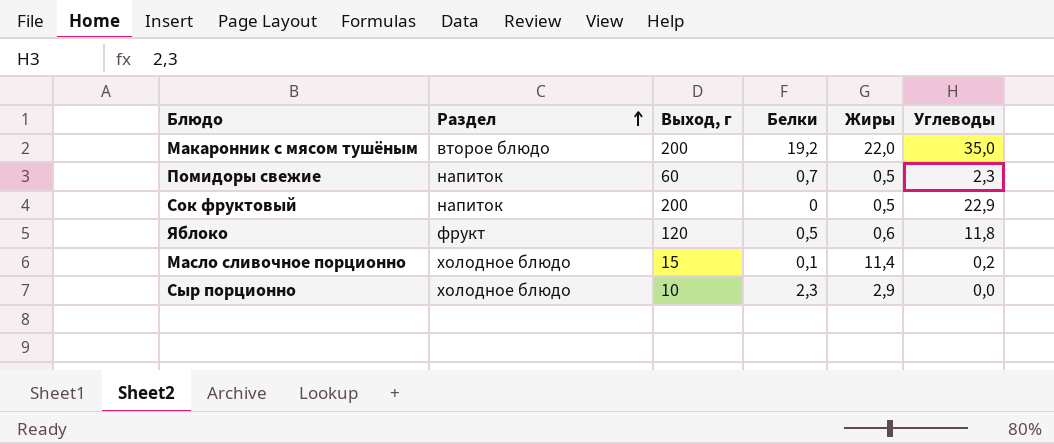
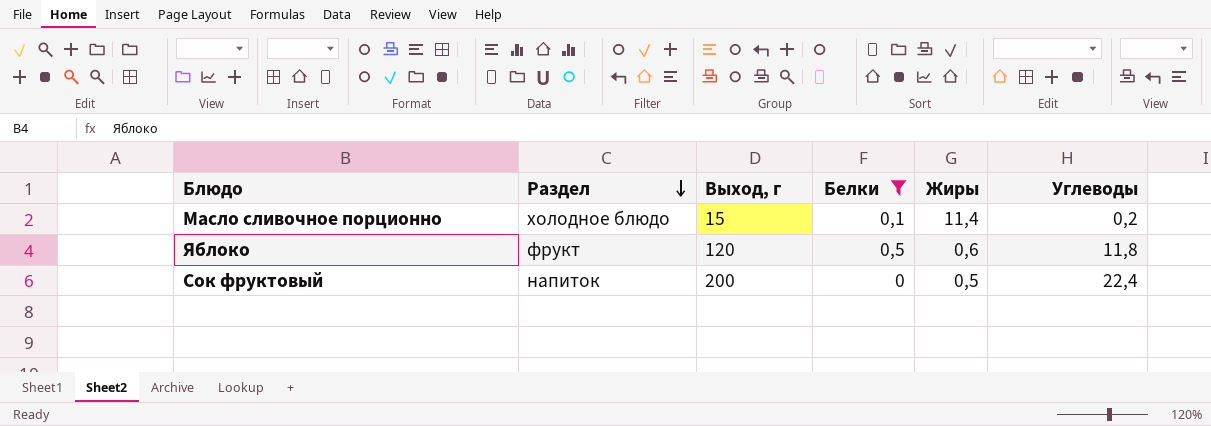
filter: none -> Белки <= 0,5
row order: Раздел ascending -> Раздел descending
Сок фруктовый | Углеводы: 22,9 -> 22,4

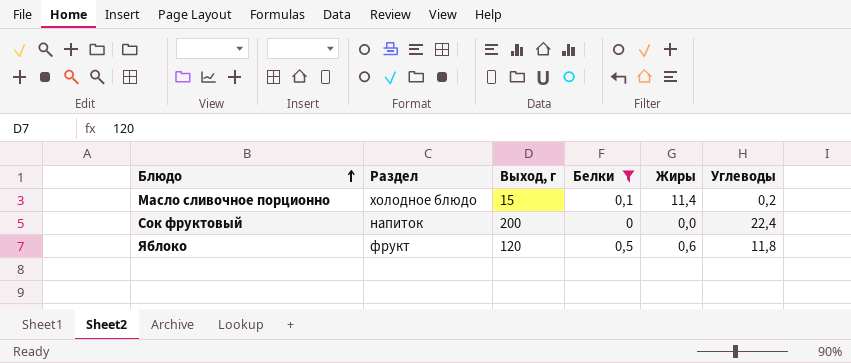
row order: Раздел descending -> Блюдо ascending
Сок фруктовый | Жиры: 0,5 -> 0,0

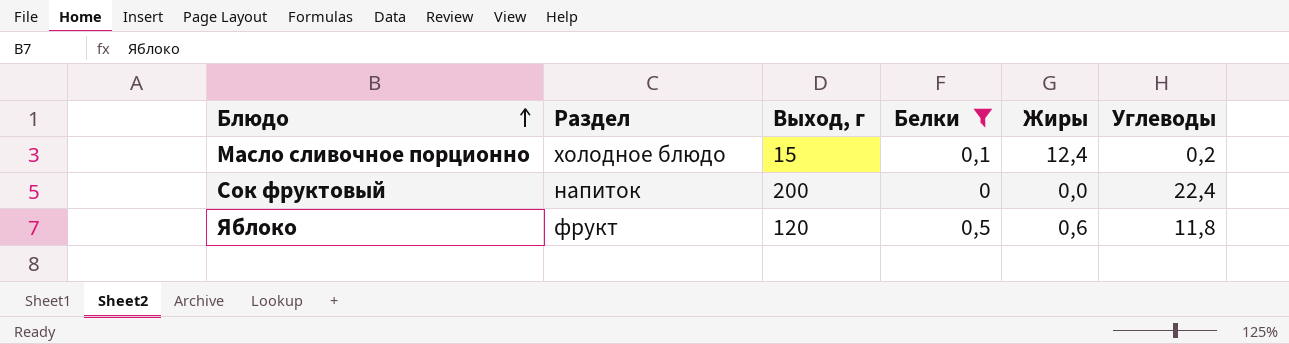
Масло сливочное порционно | Жиры: 11,4 -> 12,4

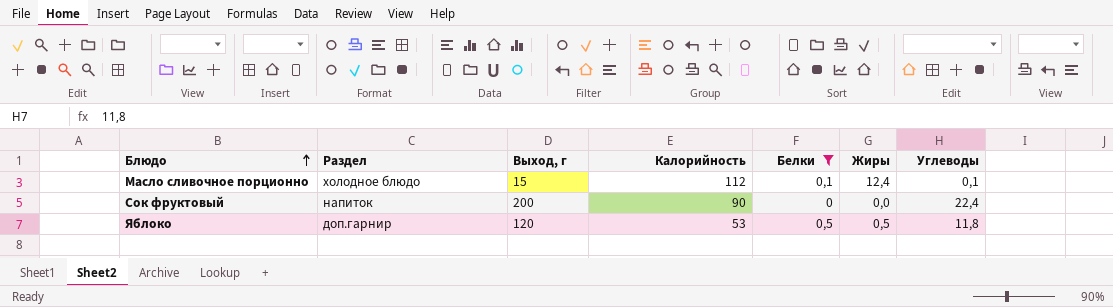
column Калорийность | position: none -> 4
Масло сливочное порционно | Углеводы: 0,2 -> 0,1
Яблоко | Раздел: фрукт -> доп.гарнир
Яблоко | Жиры: 0,6 -> 0,5

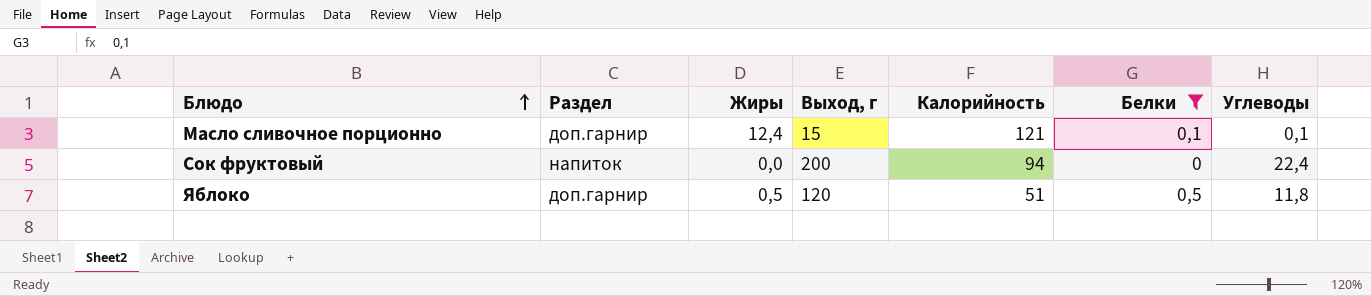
column Жиры | position: 6 -> 3
Масло сливочное порционно | Раздел: холодное блюдо -> доп.гарнир
Масло сливочное порционно | Калорийность: 112 -> 121
Сок фруктовый | Калорийность: 90 -> 94
Яблоко | Калорийность: 53 -> 51

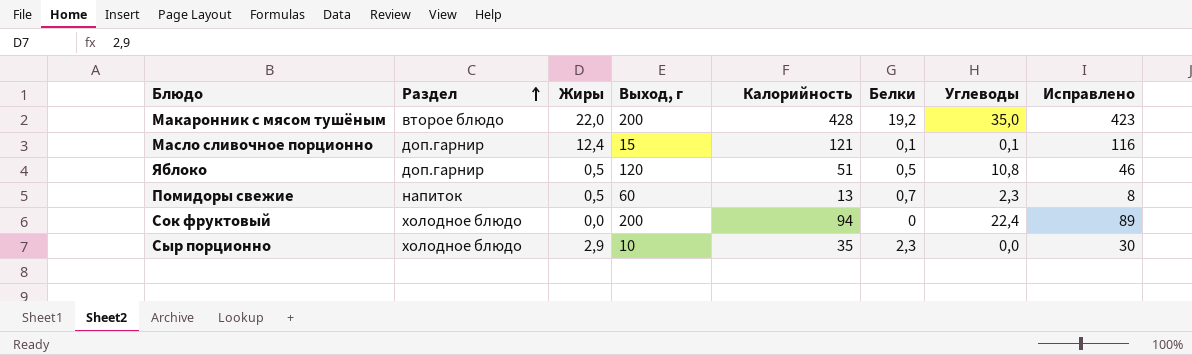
filter: Белки <= 0,5 -> none
row order: Блюдо ascending -> Раздел ascending
column Исправлено | formula: none -> [Калорийность] - 5
Яблоко | Углеводы: 11,8 -> 10,8
Сок фруктовый | Раздел: напиток -> холодное блюдо

